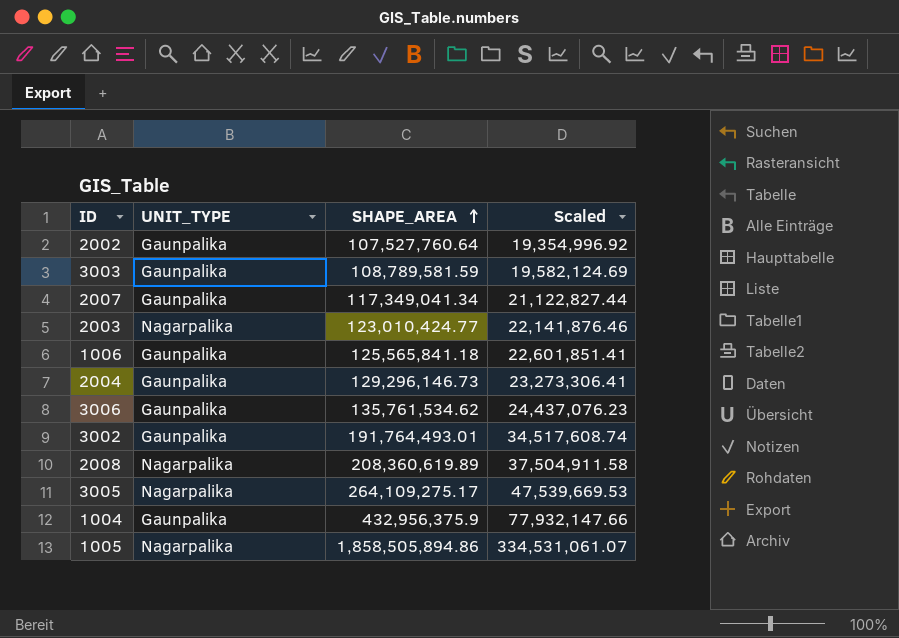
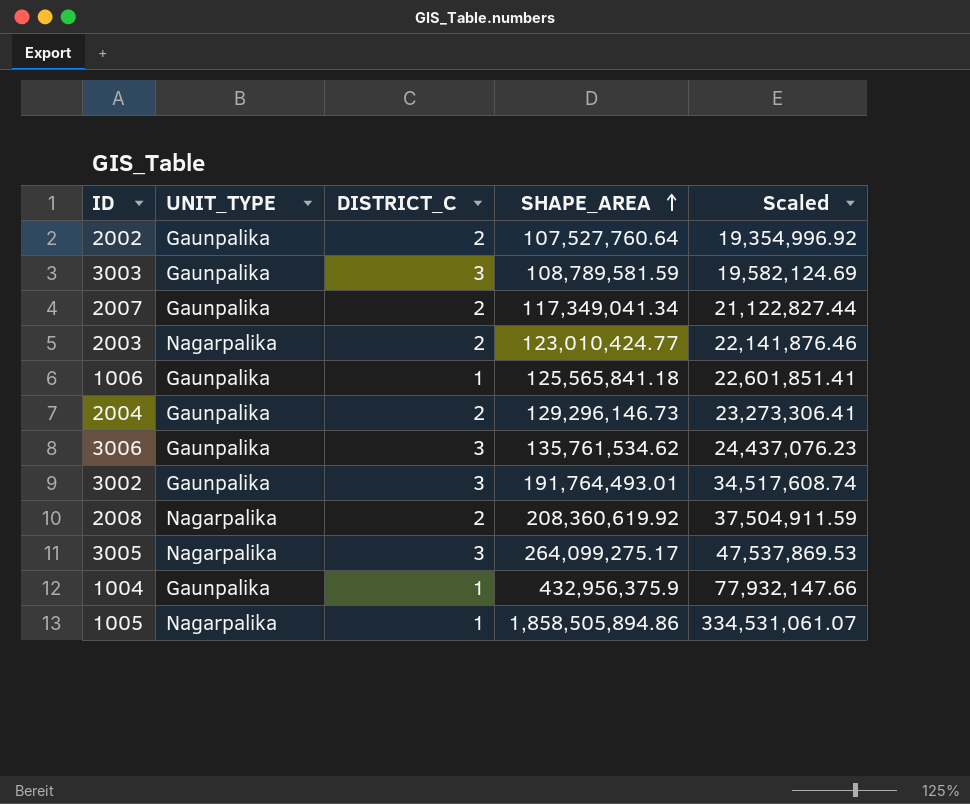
column DISTRICT_C | position: none -> 3
2008 | SHAPE_AREA: 208,360,619.89 -> 208,360,619.92
2008 | Scaled: 37,504,911.58 -> 37,504,911.59
3005 | SHAPE_AREA: 264,109,275.17 -> 264,099,275.17
3005 | Scaled: 47,539,669.53 -> 47,537,869.53

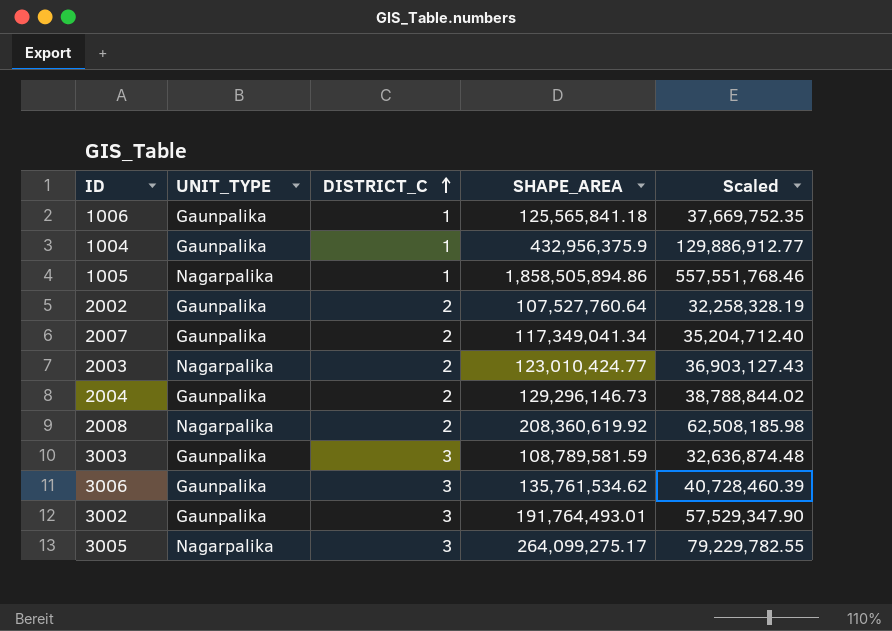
row order: SHAPE_AREA ascending -> DISTRICT_C ascending
column Scaled | formula: [SHAPE_AREA] * 0.18 -> [SHAPE_AREA] * 0.3

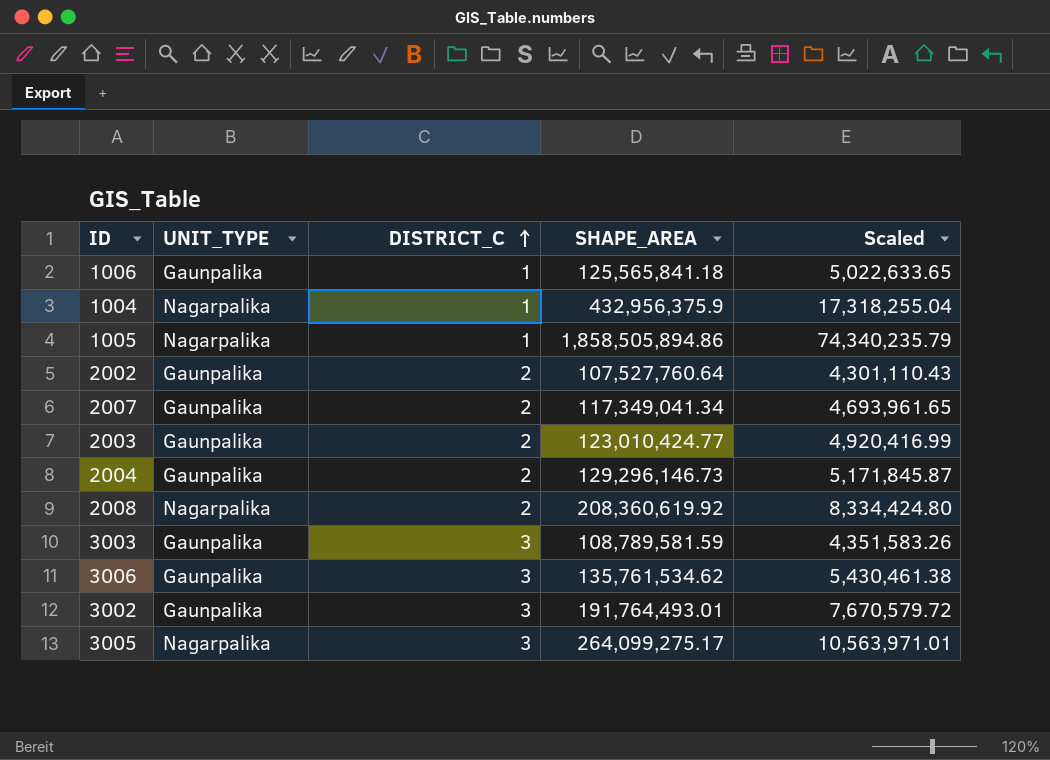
column Scaled | formula: [SHAPE_AREA] * 0.3 -> [SHAPE_AREA] * 0.04
1004 | UNIT_TYPE: Gaunpalika -> Nagarpalika
2003 | UNIT_TYPE: Nagarpalika -> Gaunpalika

